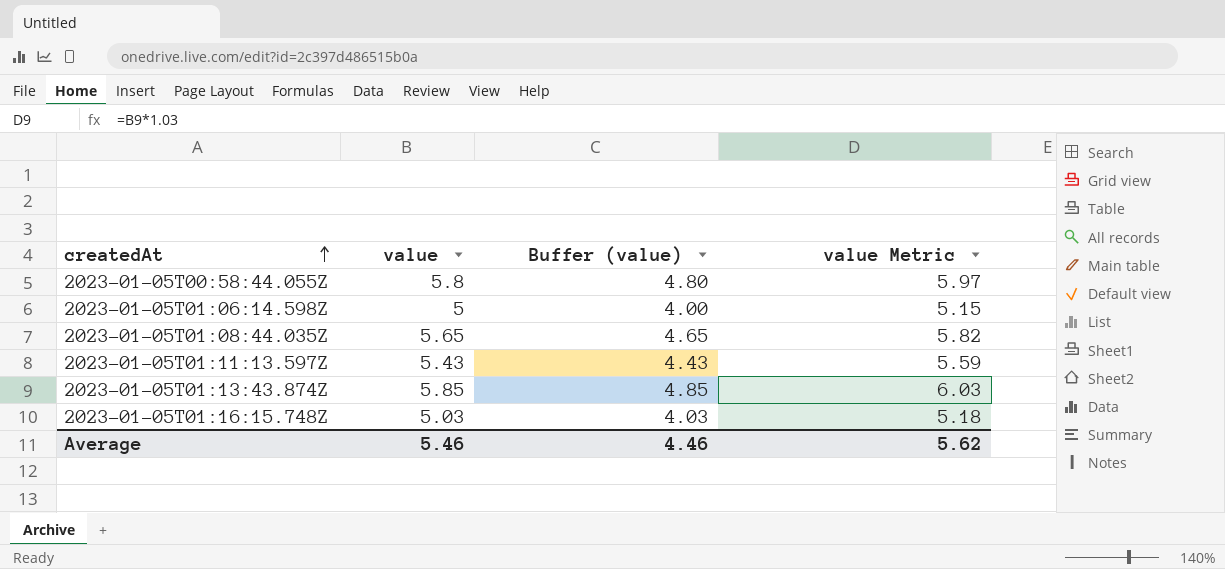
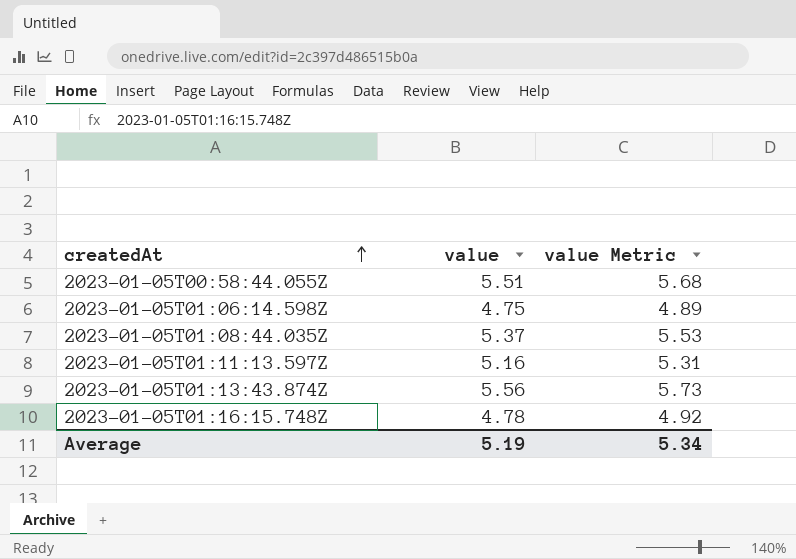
column Buffer (value) | formula: [value] - 1 -> none
2023-01-05T00:58:44.055Z | value: 5.8 -> 5.51
2023-01-05T00:58:44.055Z | value Metric: 5.97 -> 5.68
2023-01-05T01:06:14.598Z | value: 5 -> 4.75
2023-01-05T01:06:14.598Z | value Metric: 5.15 -> 4.89
2023-01-05T01:08:44.035Z | value: 5.65 -> 5.37
2023-01-05T01:08:44.035Z | value Metric: 5.82 -> 5.53
2023-01-05T01:11:13.597Z | value: 5.43 -> 5.16
2023-01-05T01:11:13.597Z | value Metric: 5.59 -> 5.31
2023-01-05T01:13:43.874Z | value: 5.85 -> 5.56
2023-01-05T01:13:43.874Z | value Metric: 6.03 -> 5.73
2023-01-05T01:16:15.748Z | value: 5.03 -> 4.78
2023-01-05T01:16:15.748Z | value Metric: 5.18 -> 4.92
Average | value: 5.46 -> 5.19
Average | value Metric: 5.62 -> 5.34

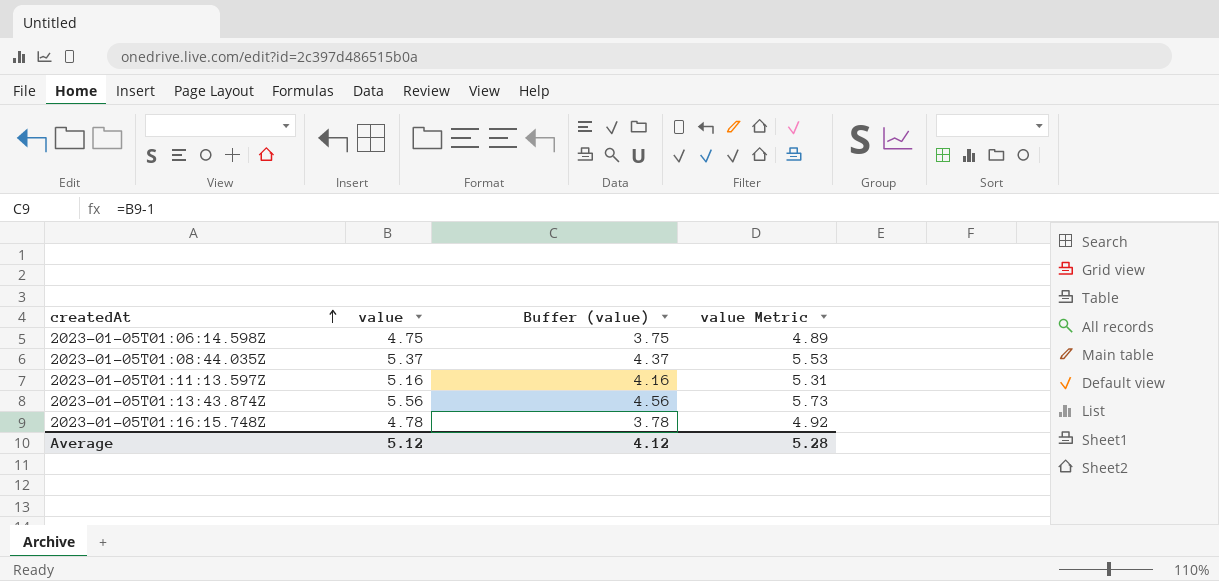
column Buffer (value) | formula: none -> [value] - 1
row 2023-01-05T00:58:44.055Z: 5.51 | 5.68 -> none
Average | value: 5.19 -> 5.12
Average | value Metric: 5.34 -> 5.28

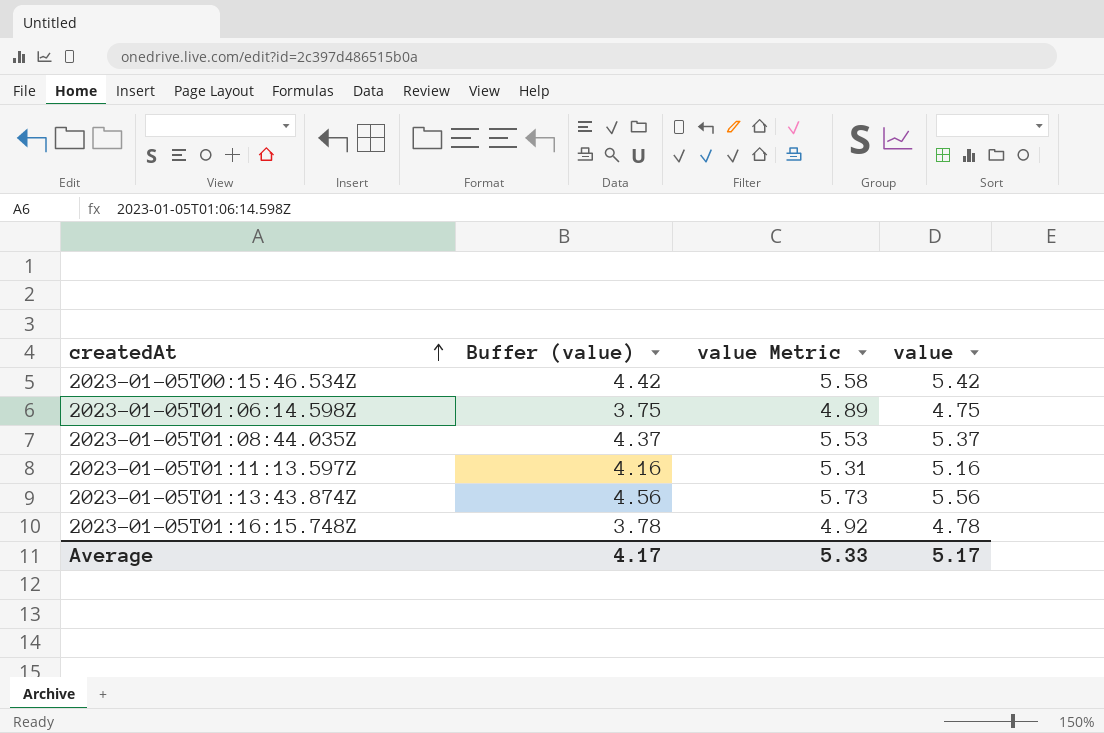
column value | position: 2 -> 4
row 2023-01-05T00:15:46.534Z: none -> 4.42 | 5.58 | 5.42
Average | Buffer (value): 4.12 -> 4.17
Average | value Metric: 5.28 -> 5.33
Average | value: 5.12 -> 5.17

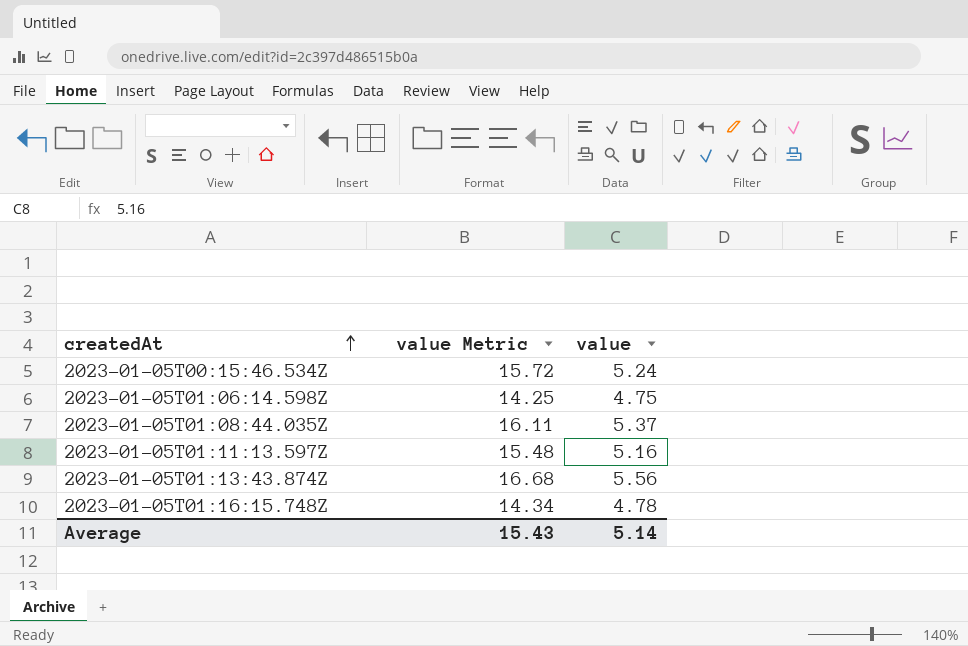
column Buffer (value) | formula: [value] - 1 -> none
column value Metric | formula: [value] * 1.03 -> [value] * 3
2023-01-05T00:15:46.534Z | value: 5.42 -> 5.24
Average | value Metric: 5.33 -> 15.43
Average | value: 5.17 -> 5.14

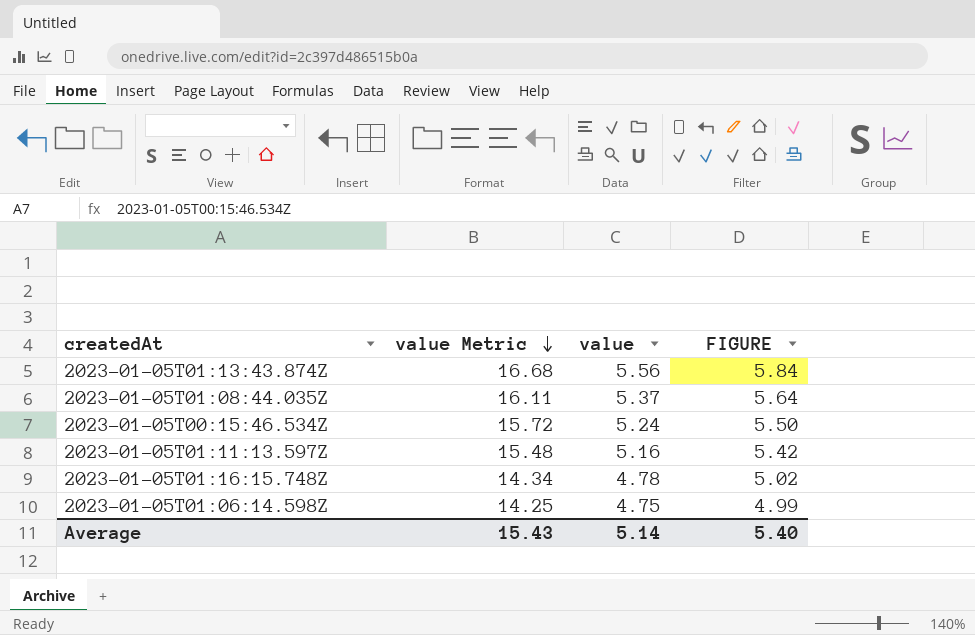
row order: createdAt ascending -> value Metric descending
column FIGURE | formula: none -> [value] * 1.05

